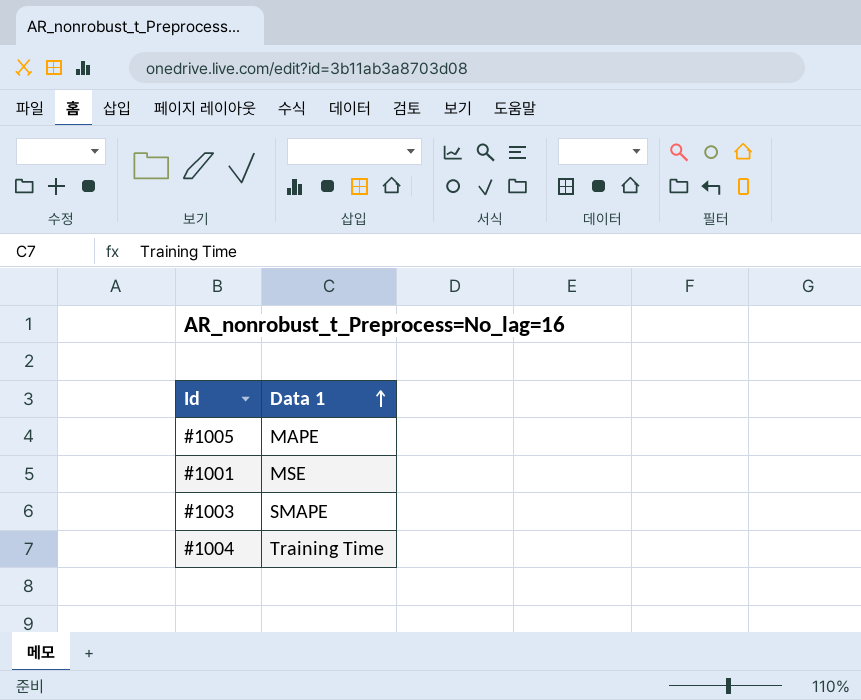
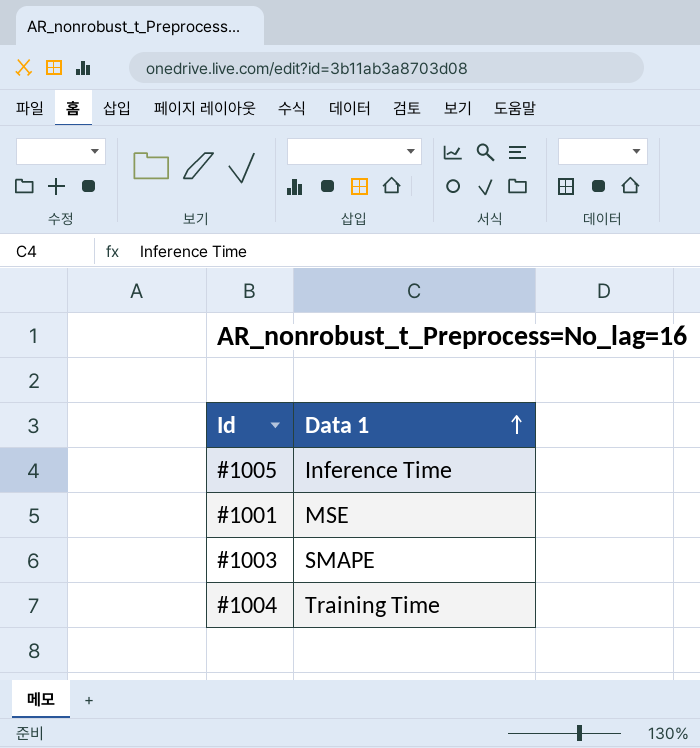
#1005 | Data 1: MAPE -> Inference Time

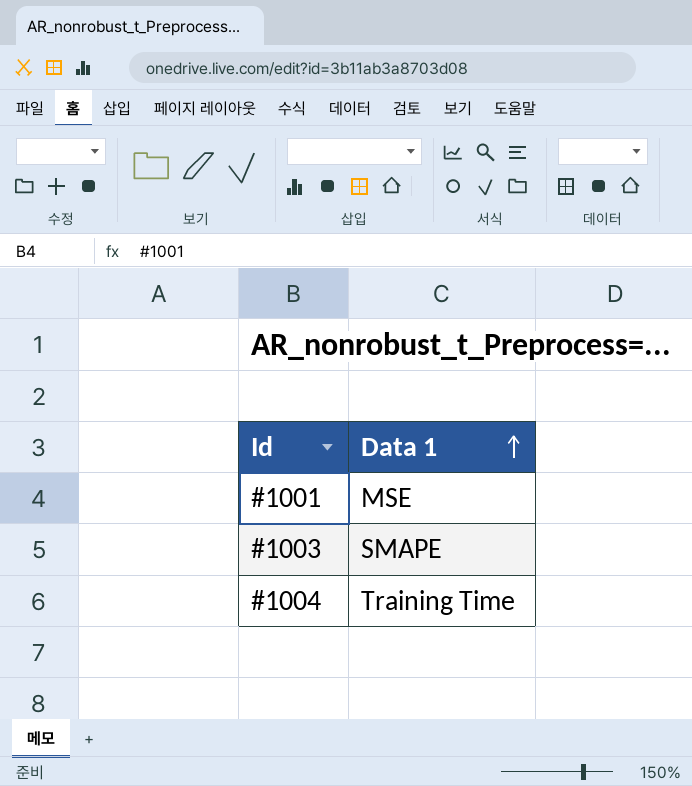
row #1005: Inference Time -> none

